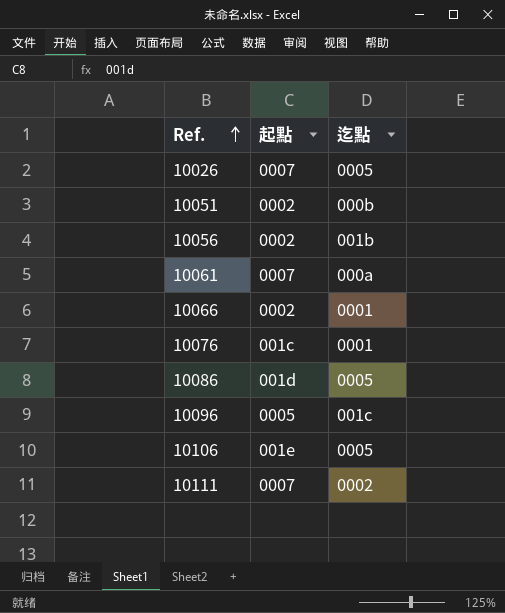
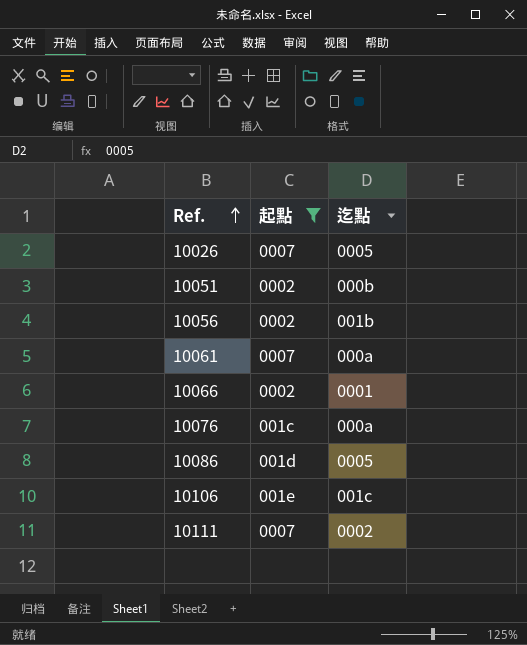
filter: none -> 起點 != 0005
10076 | 迄點: 0001 -> 000a
10106 | 迄點: 0005 -> 001c

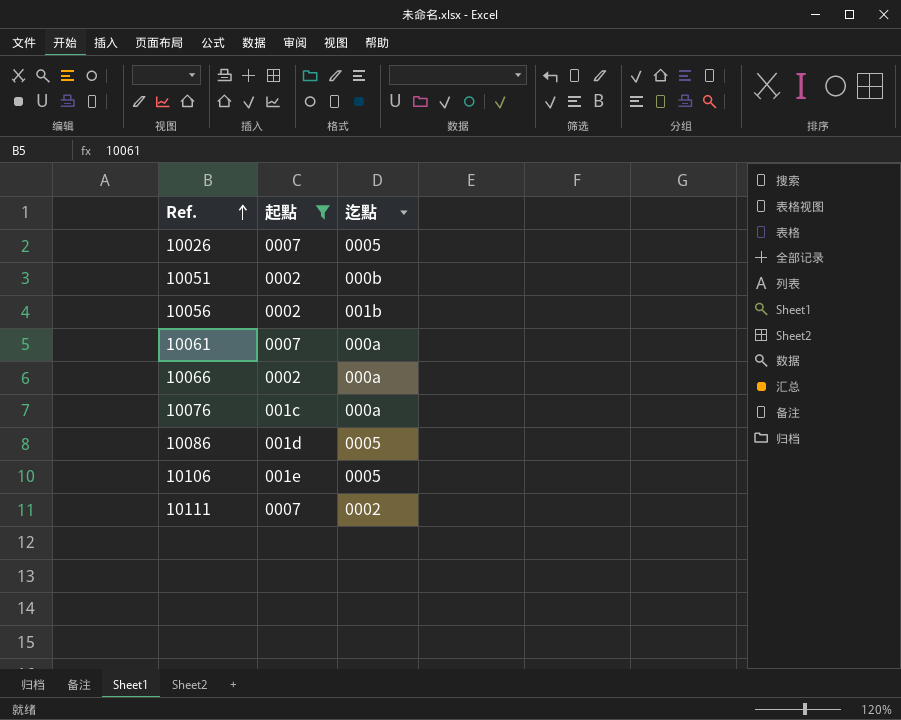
10066 | 迄點: 0001 -> 000a
10106 | 迄點: 001c -> 0005

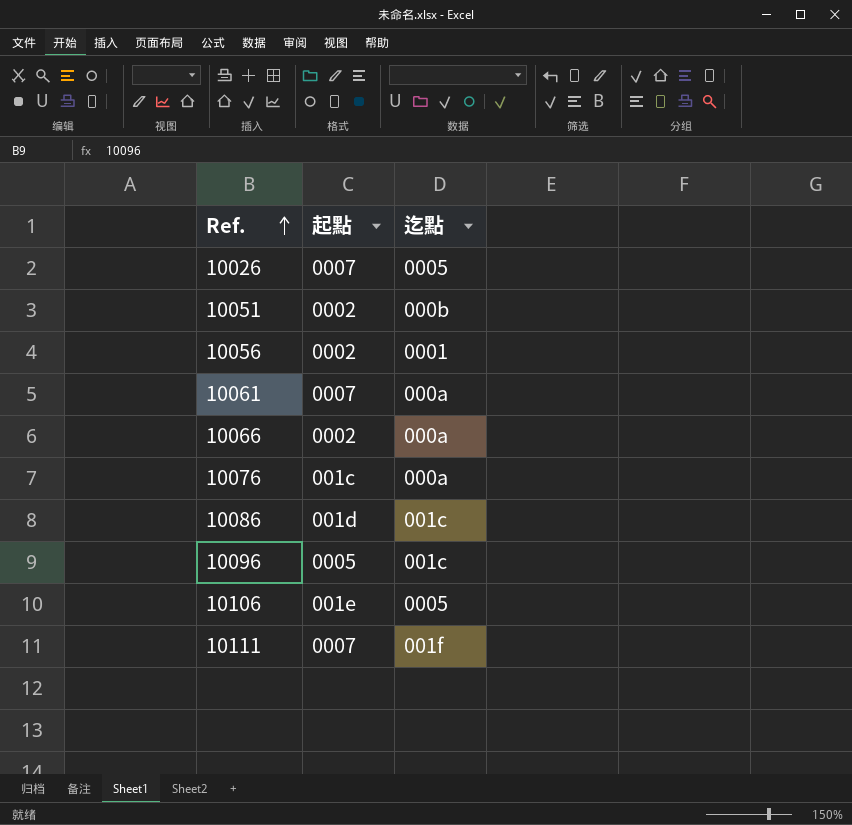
filter: 起點 != 0005 -> none
10056 | 迄點: 001b -> 0001
10086 | 迄點: 0005 -> 001c
10111 | 迄點: 0002 -> 001f

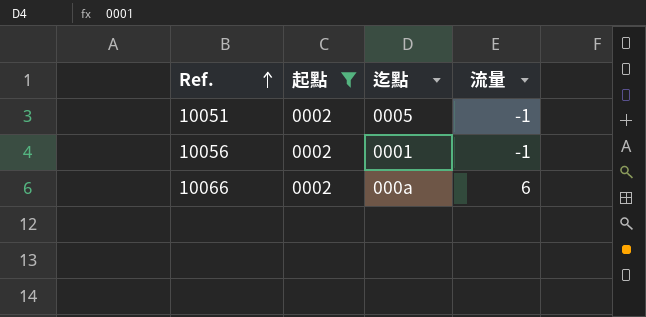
filter: none -> 起點 = 0002
column 流量 | position: none -> 4
10051 | 迄點: 000b -> 0005

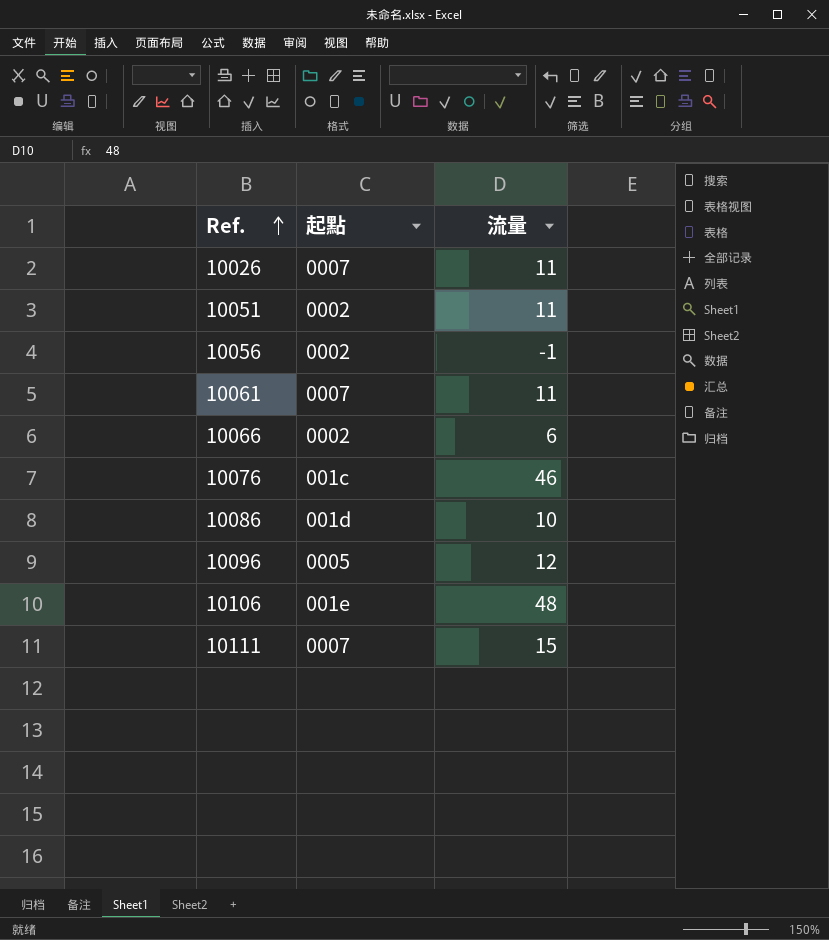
filter: 起點 = 0002 -> none
column 迄點 | position: 3 -> none
10051 | 流量: -1 -> 11

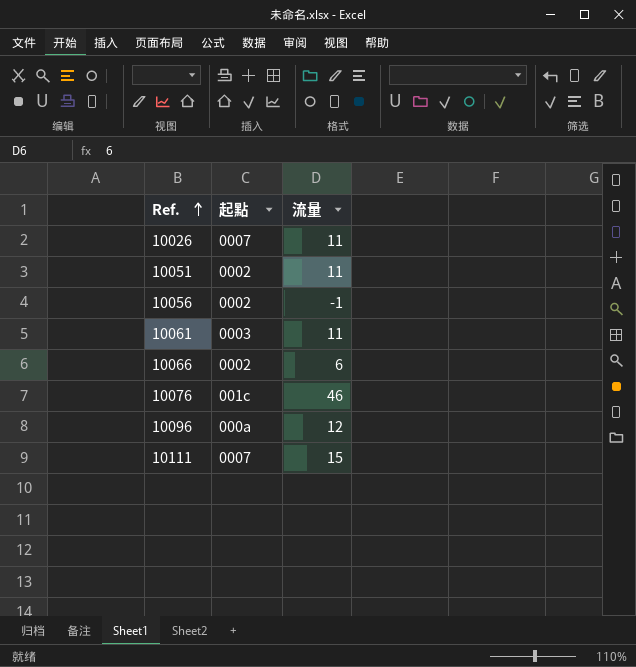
row 10086: 001d | 10 -> none
row 10106: 001e | 48 -> none
10061 | 起點: 0007 -> 0003
10096 | 起點: 0005 -> 000a

